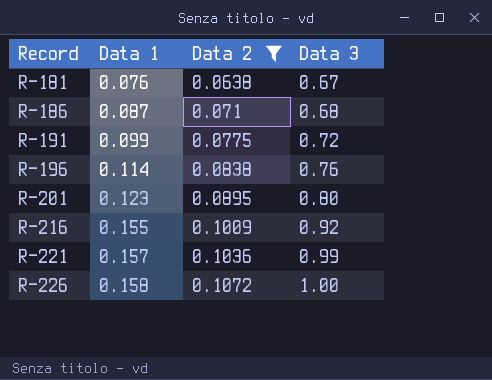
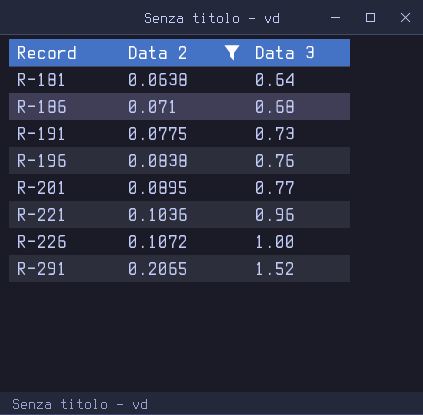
column Data 1 | position: 2 -> none
row R-216: 0.155 | 0.1009 | 0.92 -> none
R-181 | Data 3: 0.67 -> 0.64
R-191 | Data 3: 0.72 -> 0.73
R-201 | Data 3: 0.80 -> 0.77
R-221 | Data 3: 0.99 -> 0.96
row R-291: none -> 0.2065 | 1.52

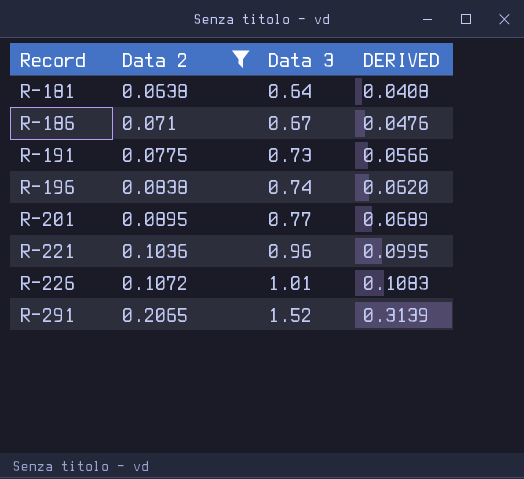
column DERIVED | formula: none -> [Data 2] * [Data 3]
R-186 | Data 3: 0.68 -> 0.67
R-196 | Data 3: 0.76 -> 0.74
R-226 | Data 3: 1.00 -> 1.01

